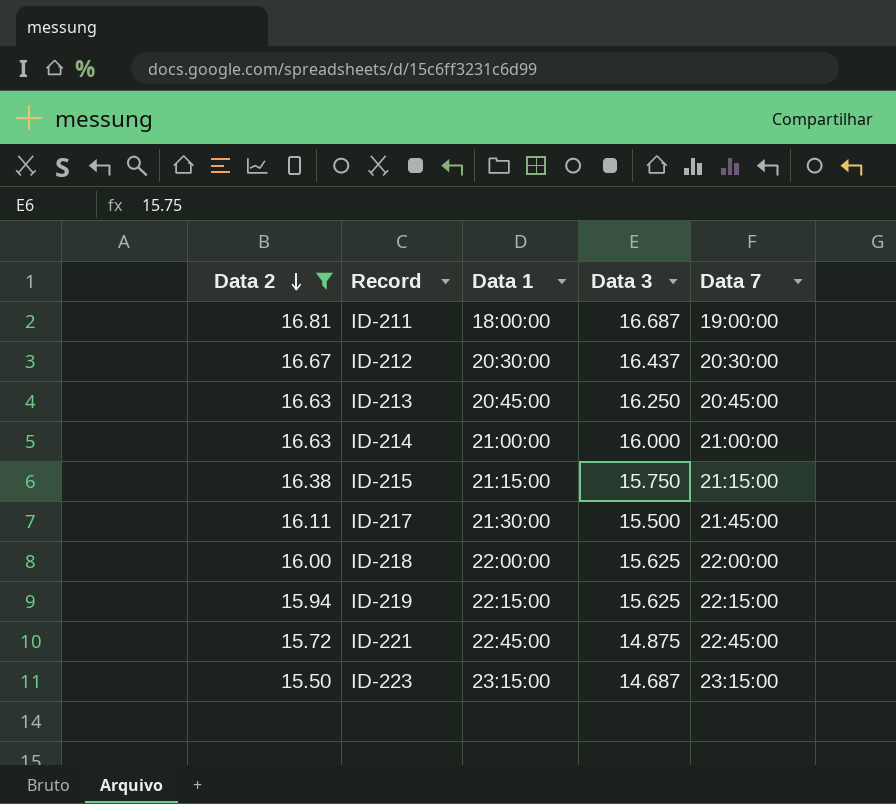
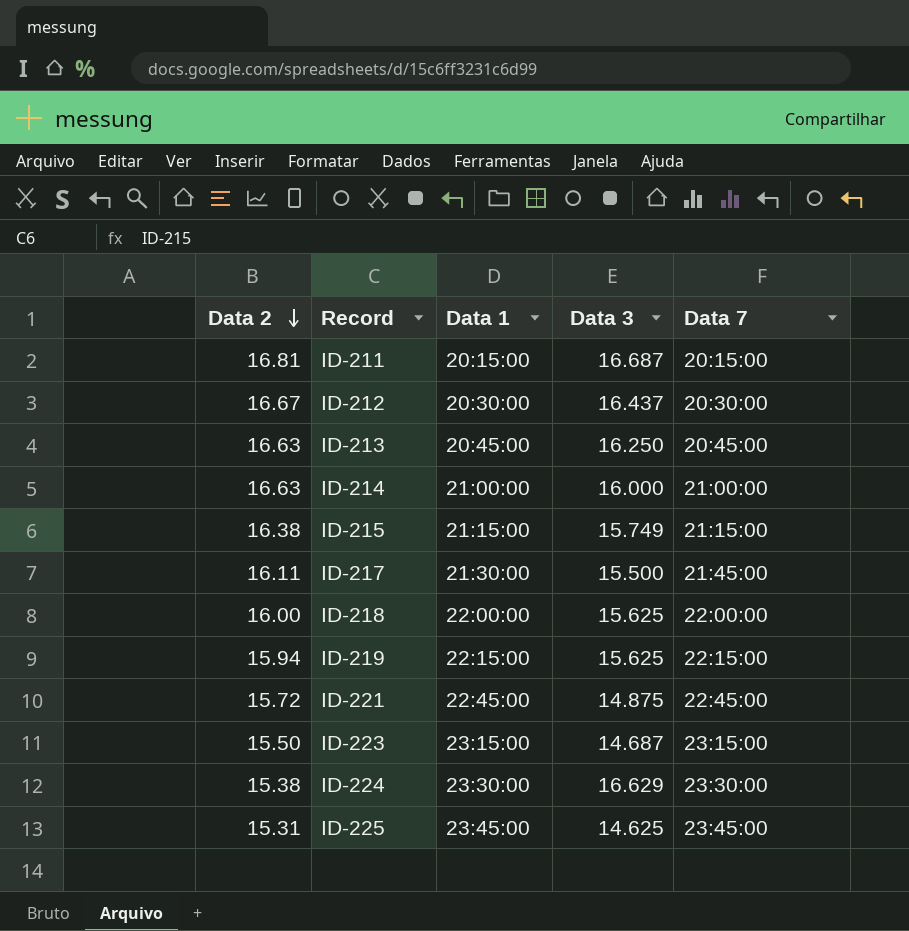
filter: Data 2 >= 15.50 -> none
ID-211 | Data 1: 18:00:00 -> 20:15:00
ID-211 | Data 7: 19:00:00 -> 20:15:00
ID-215 | Data 3: 15.750 -> 15.749

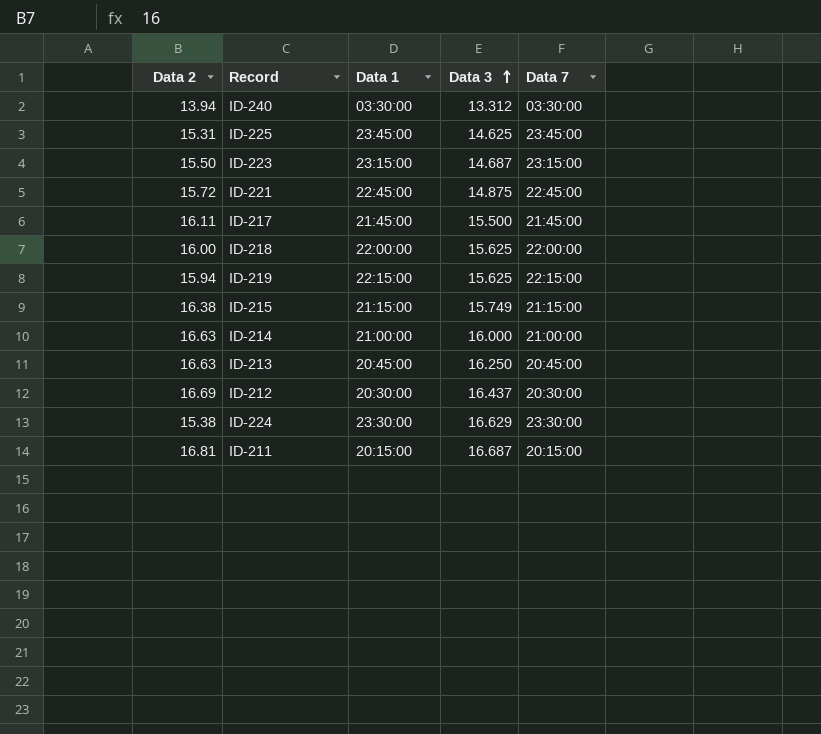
row order: Data 2 descending -> Data 3 ascending
row ID-240: none -> 13.94 | 03:30:00 | 13.312 | 03:30:00
ID-217 | Data 1: 21:30:00 -> 21:45:00
ID-212 | Data 2: 16.67 -> 16.69

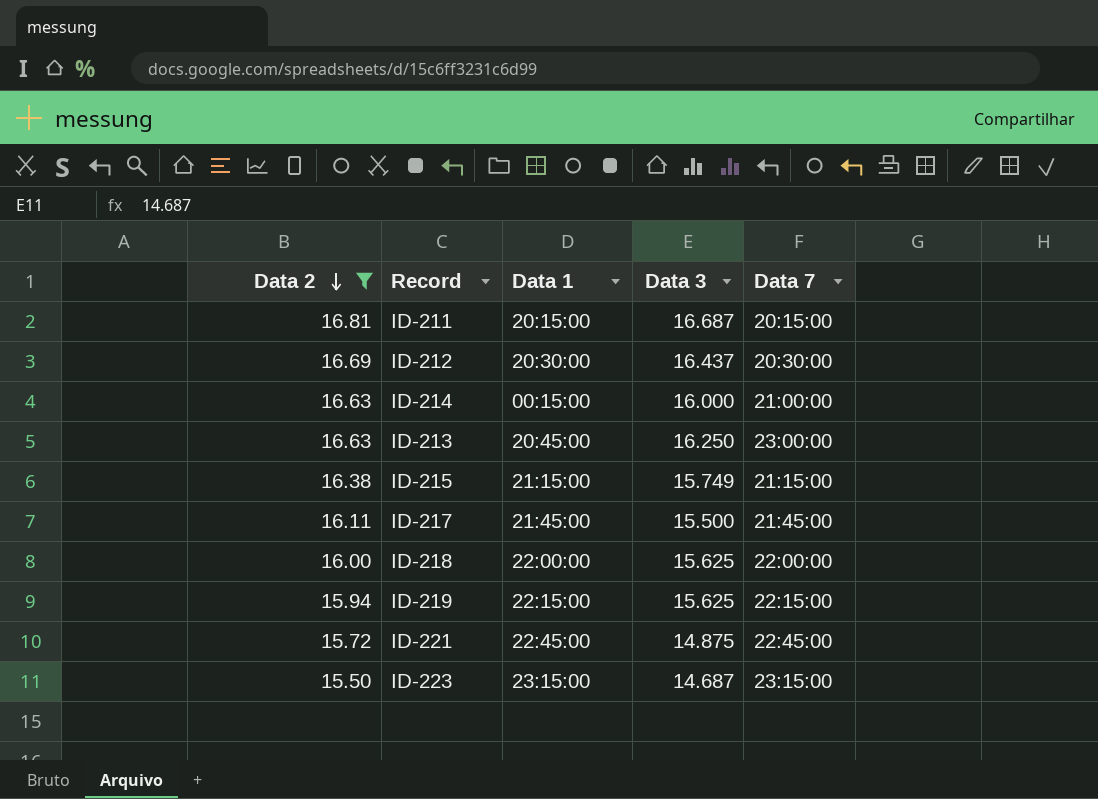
filter: none -> Data 2 >= 15.50
row order: Data 3 ascending -> Data 2 descending
ID-214 | Data 1: 21:00:00 -> 00:15:00
ID-213 | Data 7: 20:45:00 -> 23:00:00

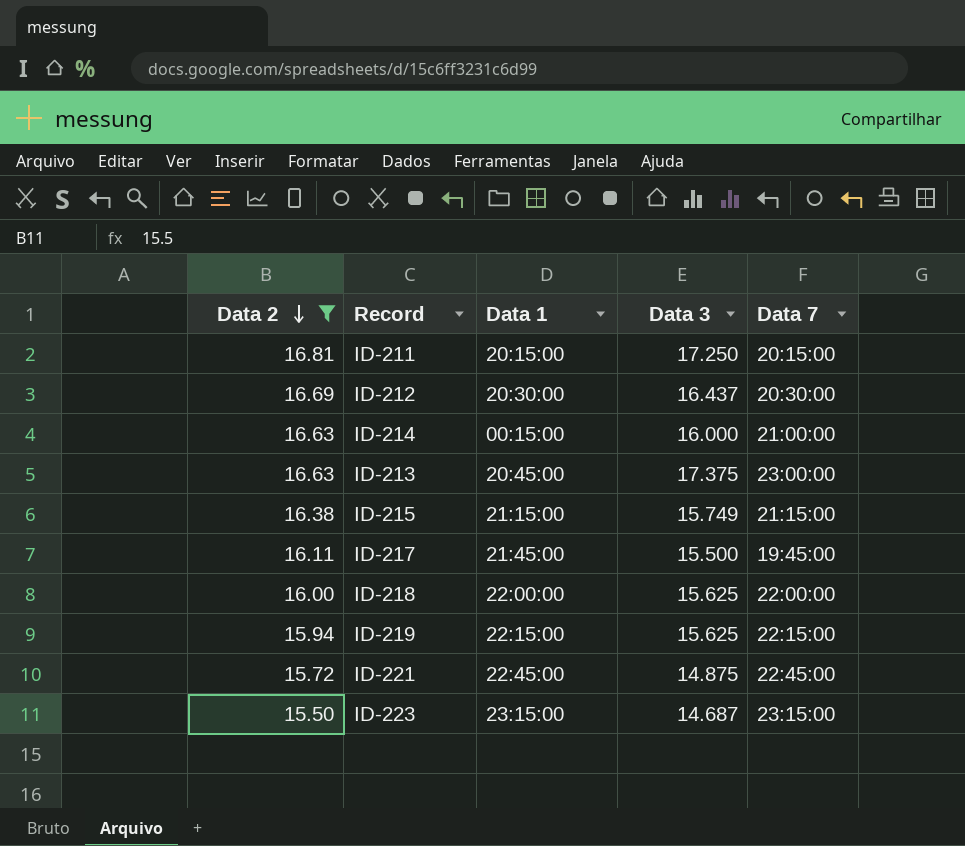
ID-211 | Data 3: 16.687 -> 17.250
ID-213 | Data 3: 16.250 -> 17.375
ID-217 | Data 7: 21:45:00 -> 19:45:00

